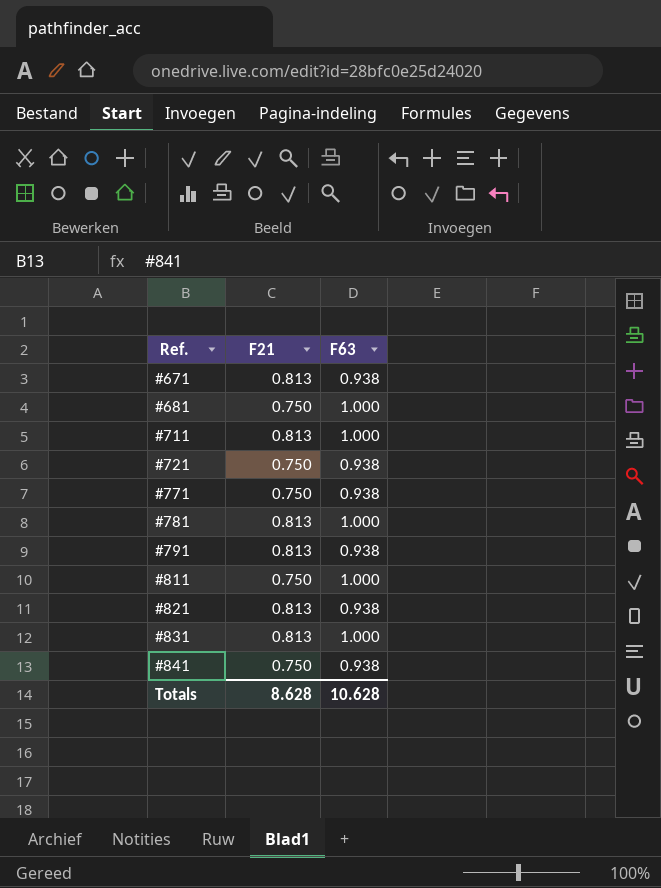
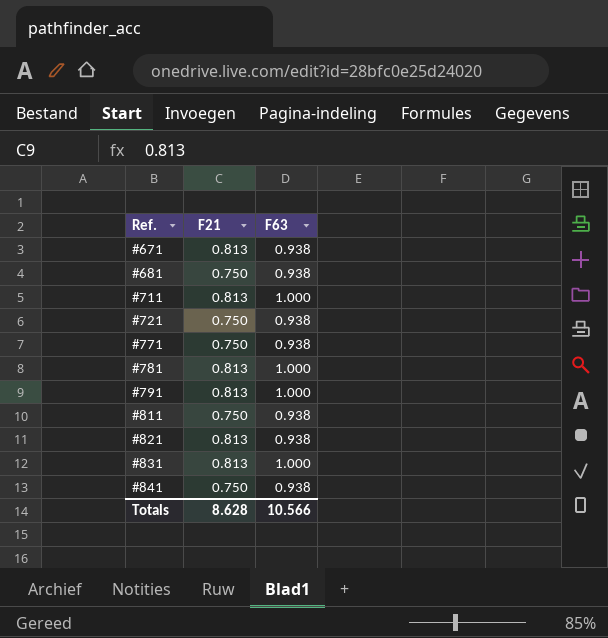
#681 | F63: 1.000 -> 0.938
#791 | F63: 0.938 -> 1.000
#811 | F63: 1.000 -> 0.938
Totals | F63: 10.628 -> 10.566

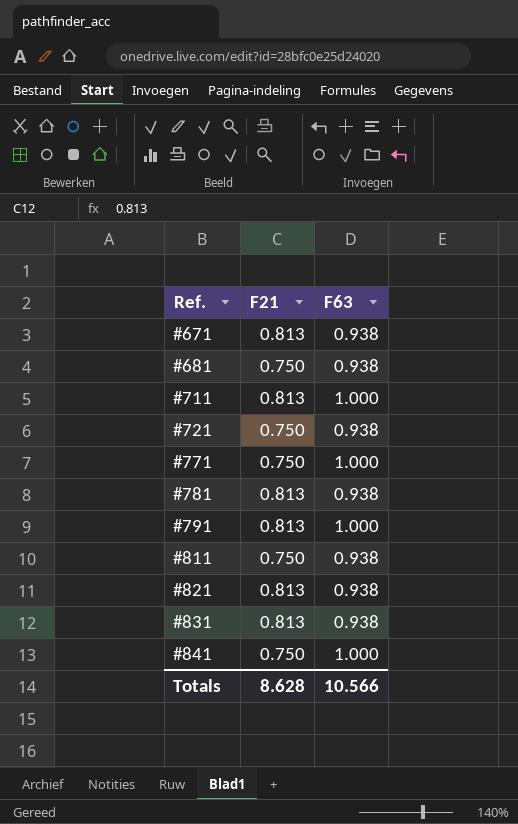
#771 | F63: 0.938 -> 1.000
#781 | F63: 1.000 -> 0.938
#831 | F63: 1.000 -> 0.938
#841 | F63: 0.938 -> 1.000

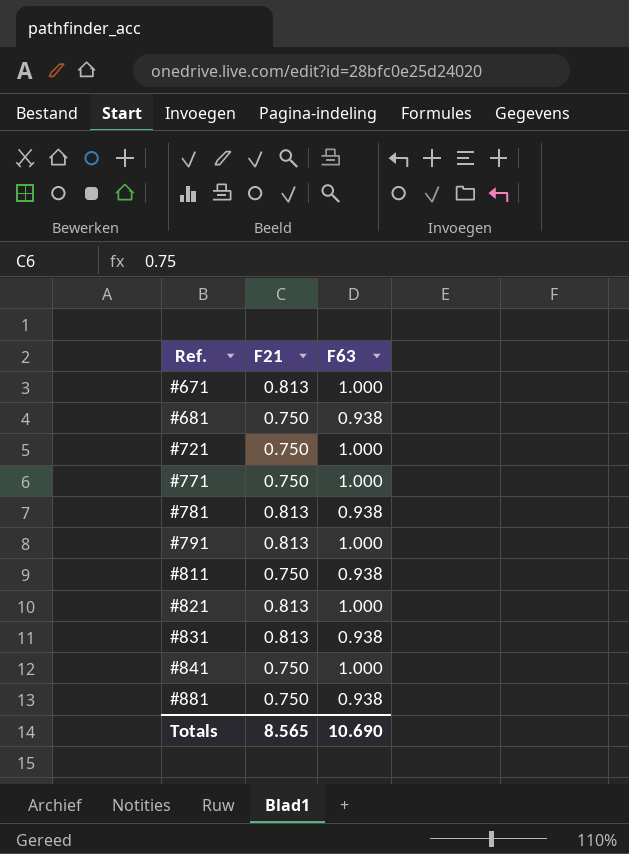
row #711: 0.813 | 1.000 -> none
#671 | F63: 0.938 -> 1.000
#721 | F63: 0.938 -> 1.000
#821 | F63: 0.938 -> 1.000
row #881: none -> 0.750 | 0.938
Totals | F21: 8.628 -> 8.565
Totals | F63: 10.566 -> 10.690

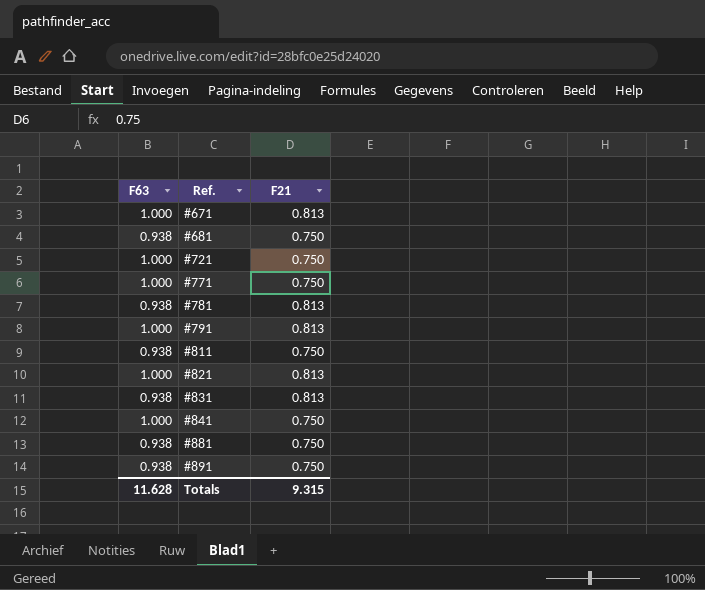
column F63 | position: 3 -> 1
row #891: none -> 0.938 | 0.750
Totals | F63: 10.690 -> 11.628
Totals | F21: 8.565 -> 9.315

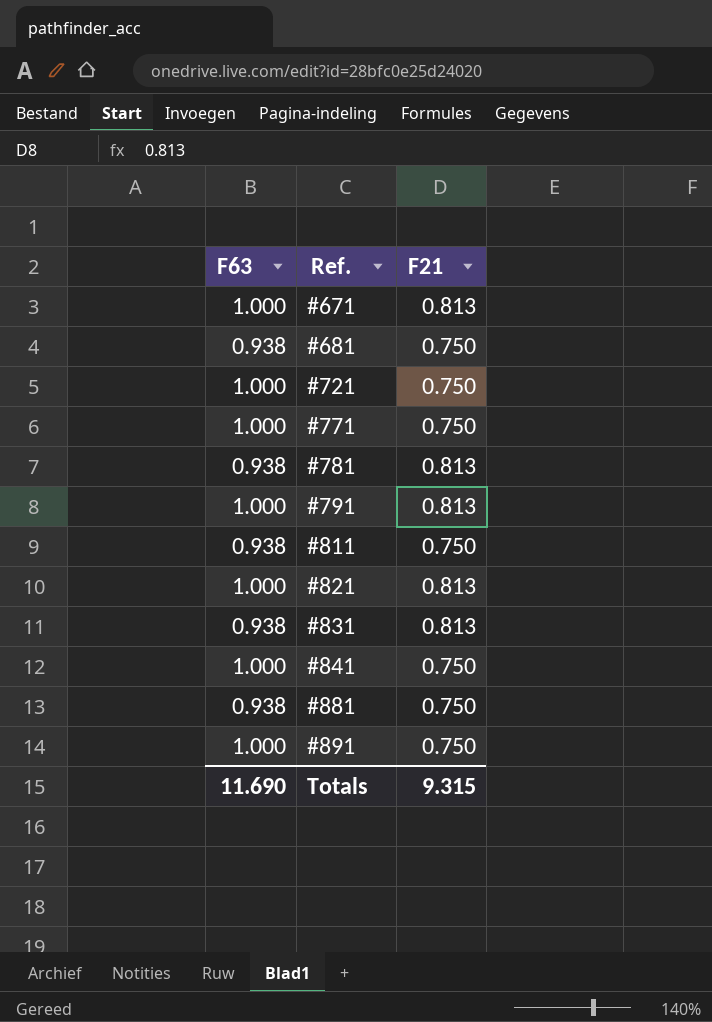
#891 | F63: 0.938 -> 1.000
Totals | F63: 11.628 -> 11.690

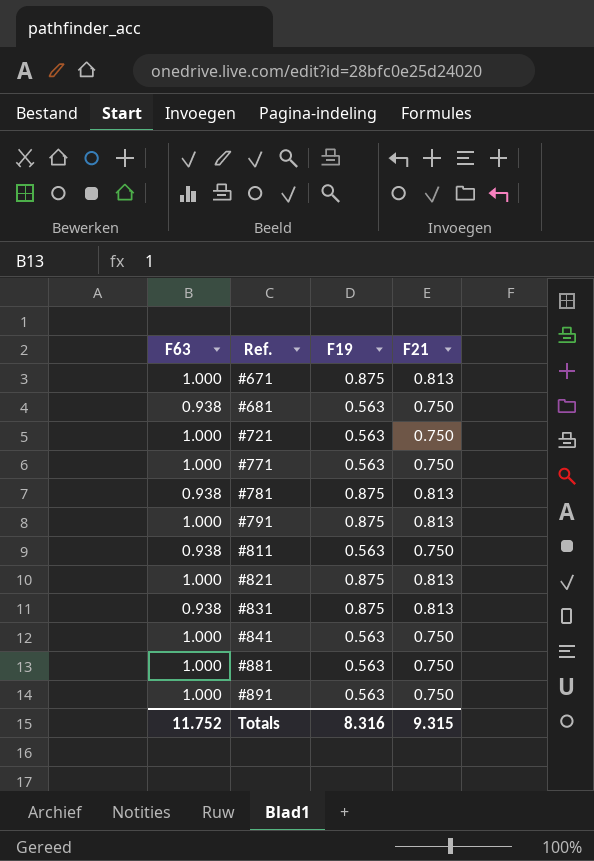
column F19 | position: none -> 3
#881 | F63: 0.938 -> 1.000
Totals | F63: 11.690 -> 11.752

